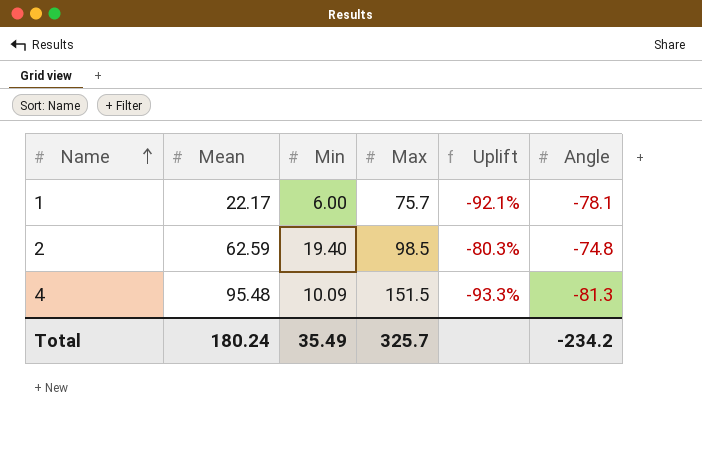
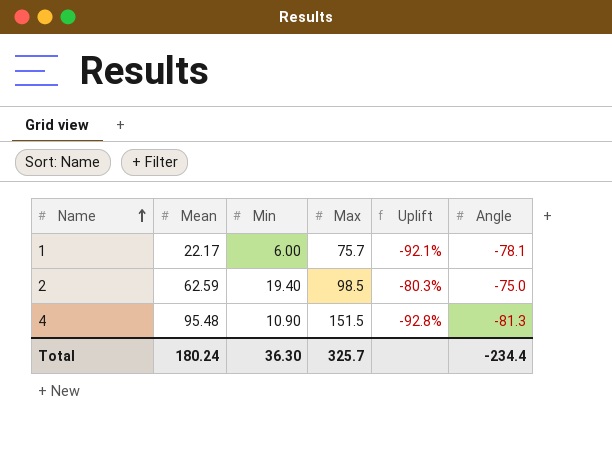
2 | Angle: -74.8 -> -75.0
4 | Min: 10.09 -> 10.90
4 | Uplift: -93.3% -> -92.8%
Total | Min: 35.49 -> 36.30
Total | Angle: -234.2 -> -234.4

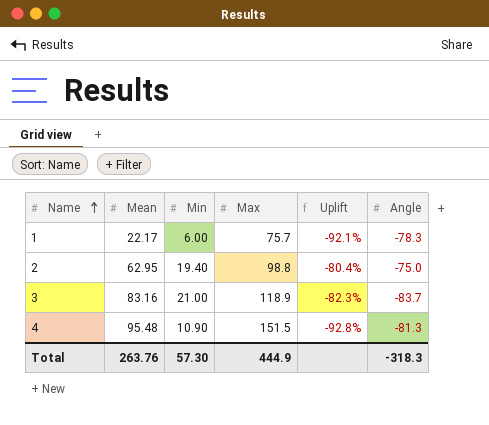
1 | Angle: -78.1 -> -78.3
2 | Mean: 62.59 -> 62.95
2 | Max: 98.5 -> 98.8
2 | Uplift: -80.3% -> -80.4%
row 3: none -> 83.16 | 21.00 | 118.9 | -82.3% | -83.7
Total | Mean: 180.24 -> 263.76
Total | Min: 36.30 -> 57.30
Total | Max: 325.7 -> 444.9
Total | Angle: -234.4 -> -318.3

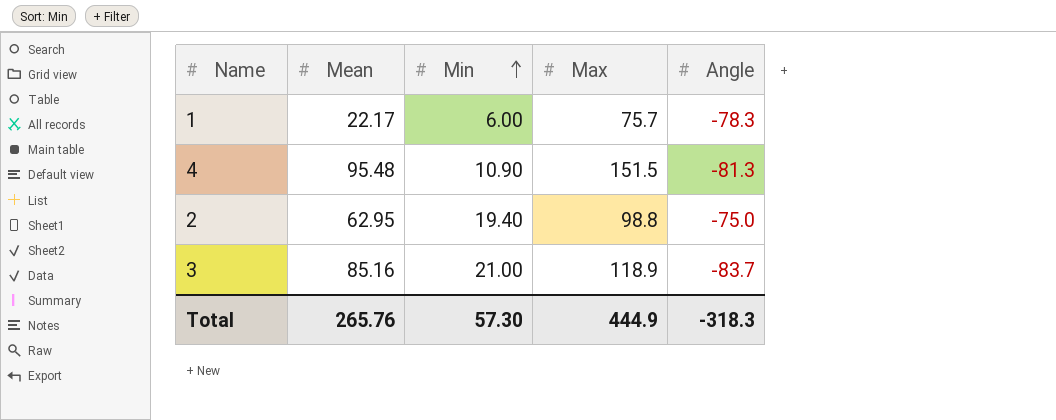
row order: Name ascending -> Min ascending
column Uplift | formula: ([Min] - [Max]) / [Max] -> none
3 | Mean: 83.16 -> 85.16
Total | Mean: 263.76 -> 265.76

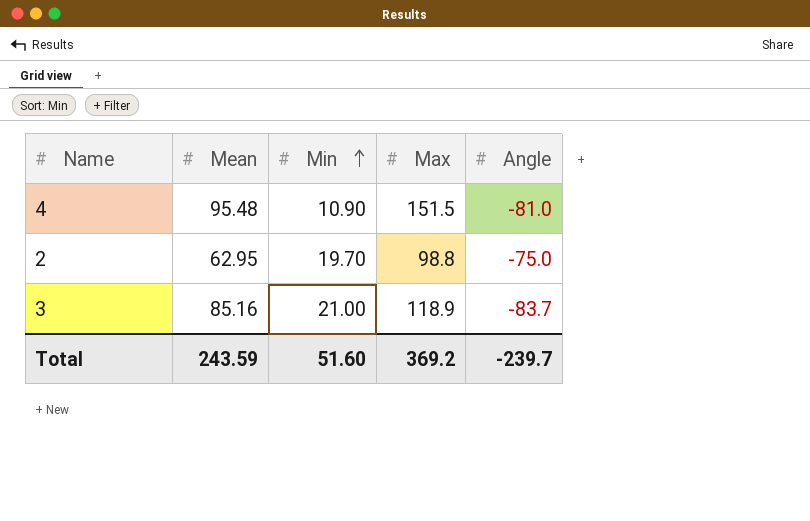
row 1: 22.17 | 6.00 | 75.7 | -78.3 -> none
4 | Angle: -81.3 -> -81.0
2 | Min: 19.40 -> 19.70
Total | Mean: 265.76 -> 243.59
Total | Min: 57.30 -> 51.60
Total | Max: 444.9 -> 369.2
Total | Angle: -318.3 -> -239.7

